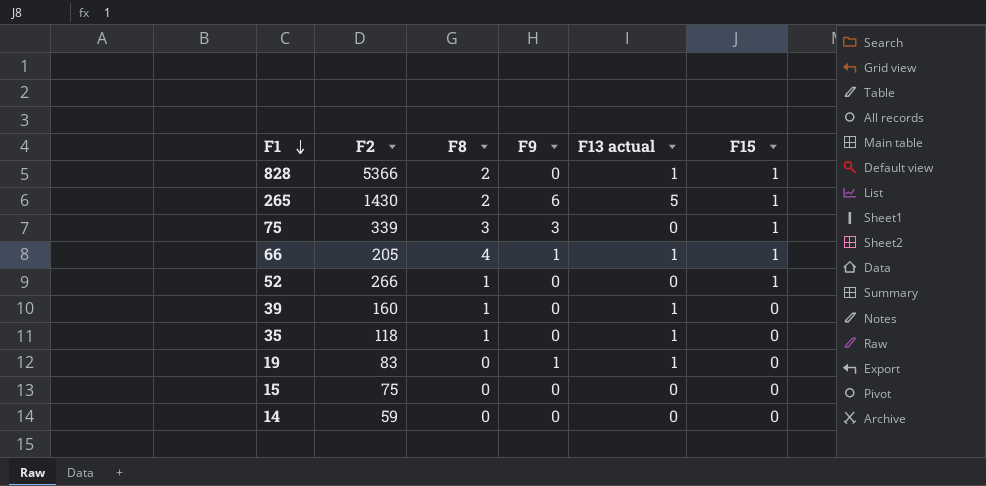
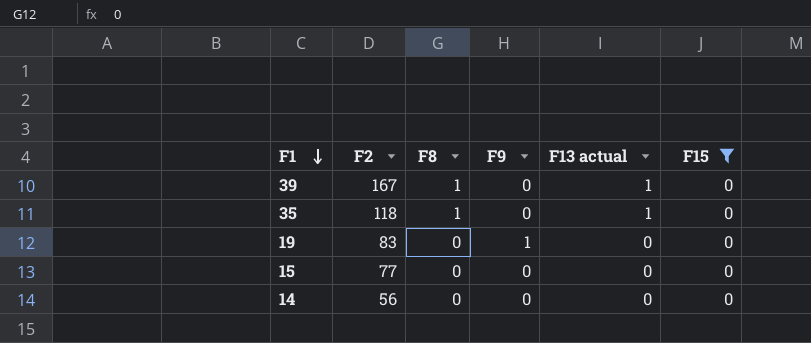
filter: none -> F15 = 0
39 | F2: 160 -> 167
19 | F13 actual: 1 -> 0
15 | F2: 75 -> 77
14 | F2: 59 -> 56

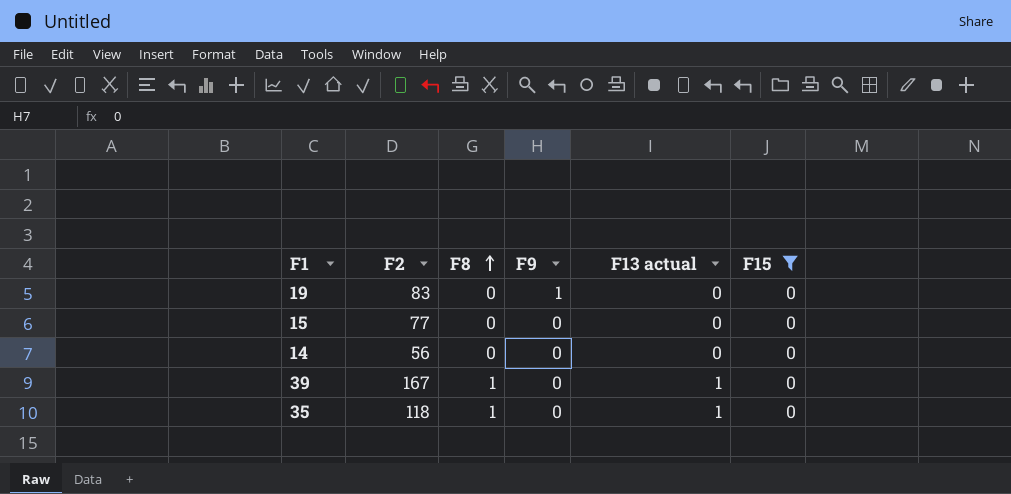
row order: F1 descending -> F8 ascending

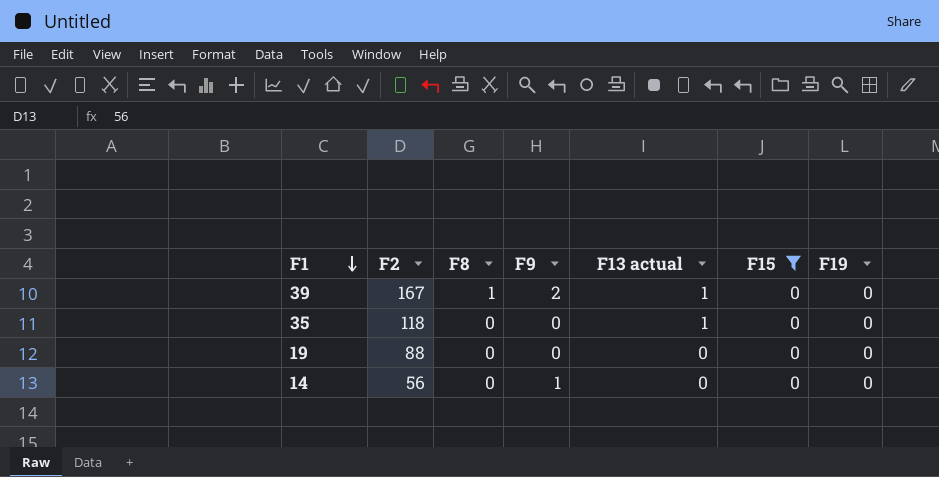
row order: F8 ascending -> F1 descending
column F19 | position: none -> 7
row 15: 77 | 0 | 0 | 0 | 0 -> none
39 | F9: 0 -> 2
35 | F8: 1 -> 0
19 | F2: 83 -> 88
19 | F9: 1 -> 0
14 | F9: 0 -> 1

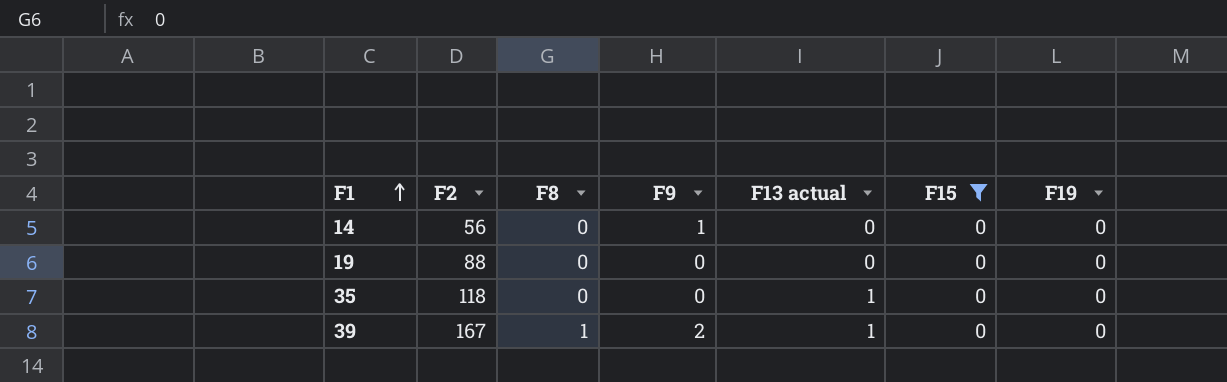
row order: F1 descending -> F1 ascending

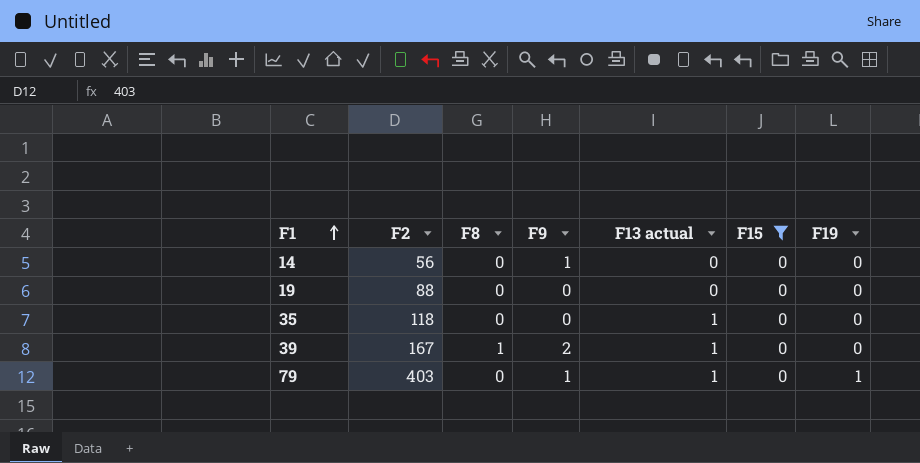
row 79: none -> 403 | 0 | 1 | 1 | 0 | 1

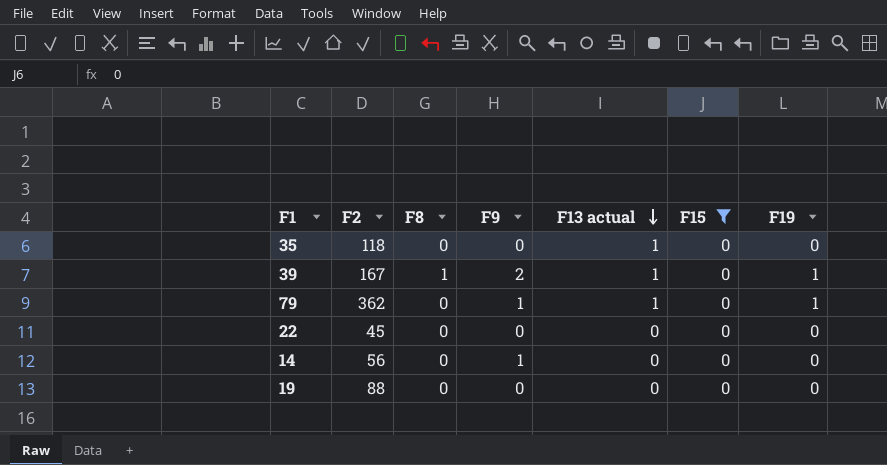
row order: F1 ascending -> F13 actual descending
39 | F19: 0 -> 1
79 | F2: 403 -> 362
row 22: none -> 45 | 0 | 0 | 0 | 0 | 0

